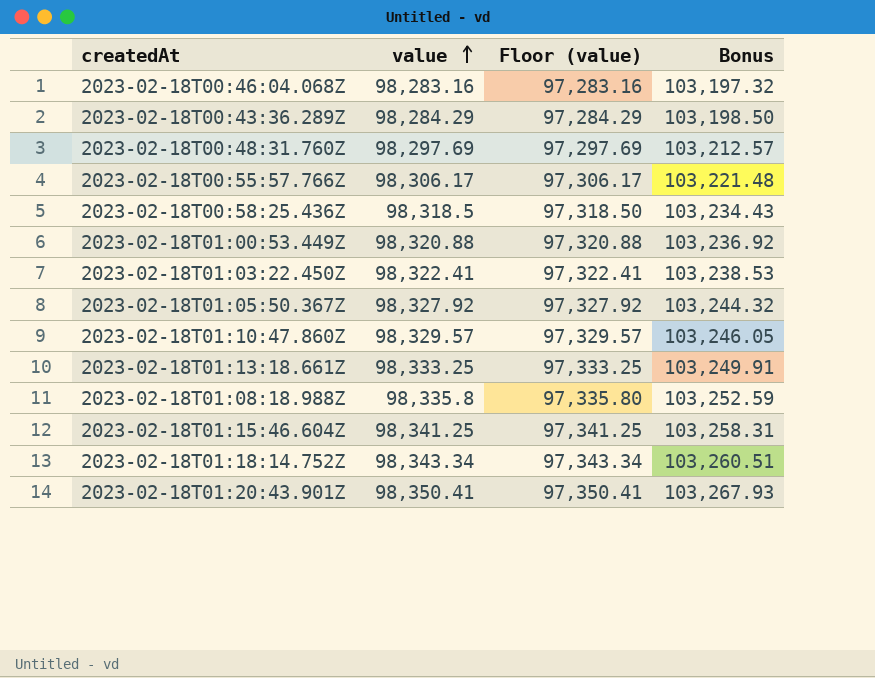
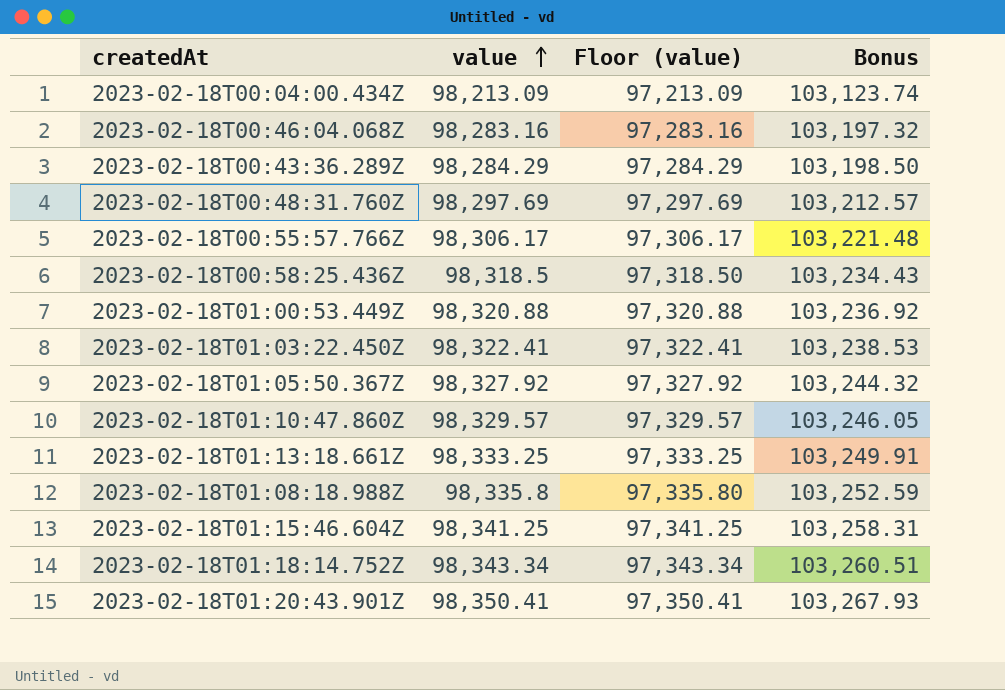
row 2023-02-18T00:04:00.434Z: none -> 98,213.09 | 97,213.09 | 103,123.74

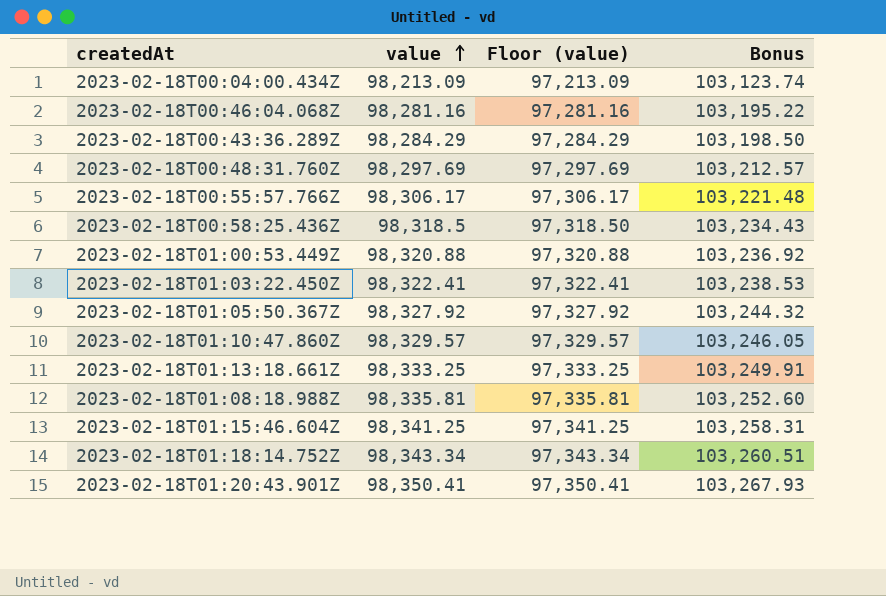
2023-02-18T00:46:04.068Z | value: 98,283.16 -> 98,281.16
2023-02-18T00:46:04.068Z | Floor (value): 97,283.16 -> 97,281.16
2023-02-18T00:46:04.068Z | Bonus: 103,197.32 -> 103,195.22
2023-02-18T01:08:18.988Z | value: 98,335.8 -> 98,335.81
2023-02-18T01:08:18.988Z | Floor (value): 97,335.80 -> 97,335.81
2023-02-18T01:08:18.988Z | Bonus: 103,252.59 -> 103,252.60

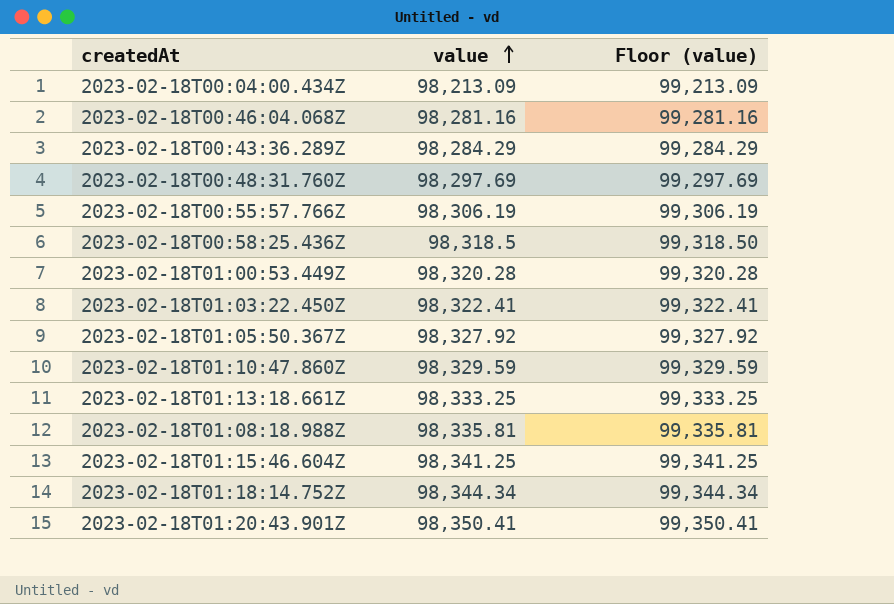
column Bonus | formula: [value] * 1.05 -> none
column Floor (value) | formula: [value] - 1000 -> [value] + 1000
2023-02-18T00:55:57.766Z | value: 98,306.17 -> 98,306.19
2023-02-18T01:00:53.449Z | value: 98,320.88 -> 98,320.28
2023-02-18T01:10:47.860Z | value: 98,329.57 -> 98,329.59
2023-02-18T01:18:14.752Z | value: 98,343.34 -> 98,344.34

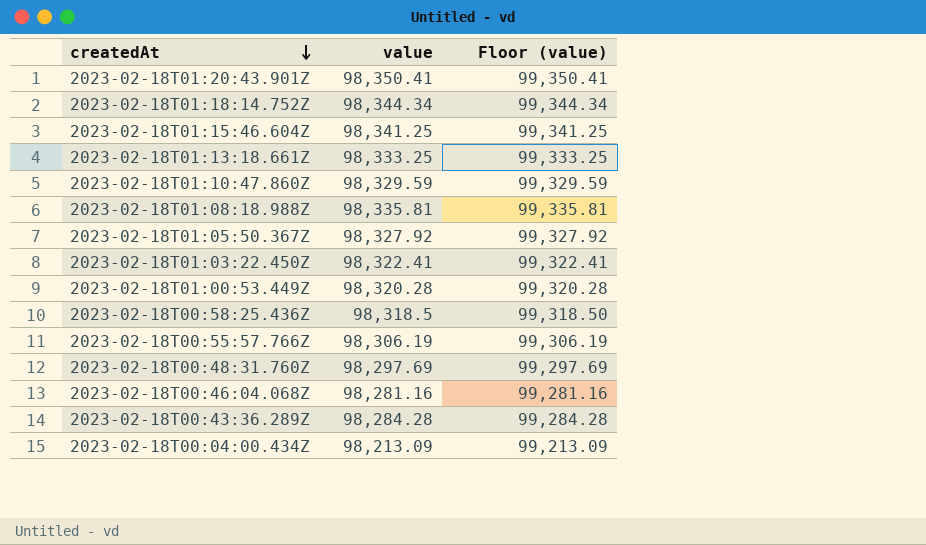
row order: value ascending -> createdAt descending
2023-02-18T00:43:36.289Z | value: 98,284.29 -> 98,284.28
2023-02-18T00:43:36.289Z | Floor (value): 99,284.29 -> 99,284.28

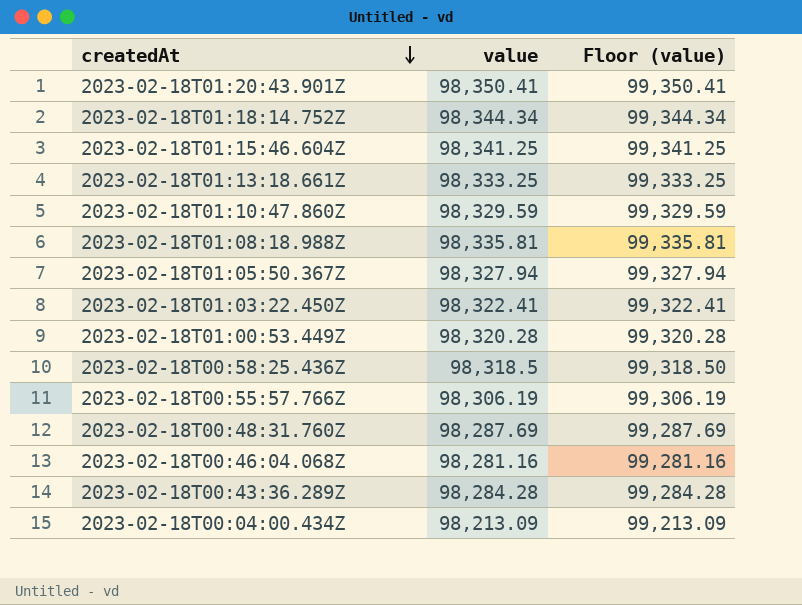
2023-02-18T01:05:50.367Z | value: 98,327.92 -> 98,327.94
2023-02-18T01:05:50.367Z | Floor (value): 99,327.92 -> 99,327.94
2023-02-18T00:48:31.760Z | value: 98,297.69 -> 98,287.69
2023-02-18T00:48:31.760Z | Floor (value): 99,297.69 -> 99,287.69

